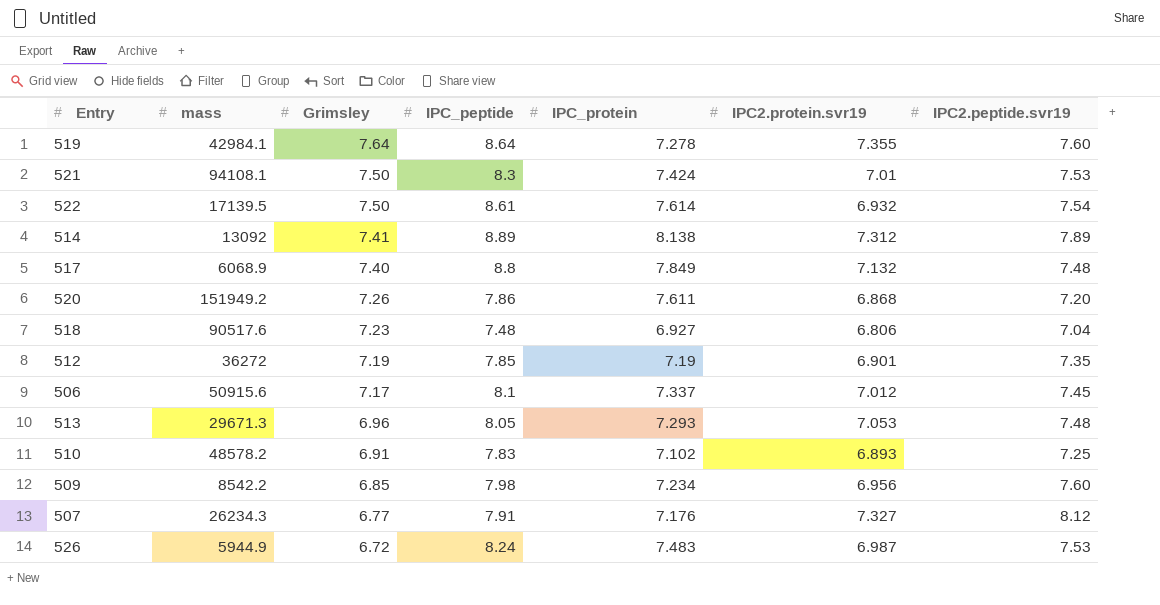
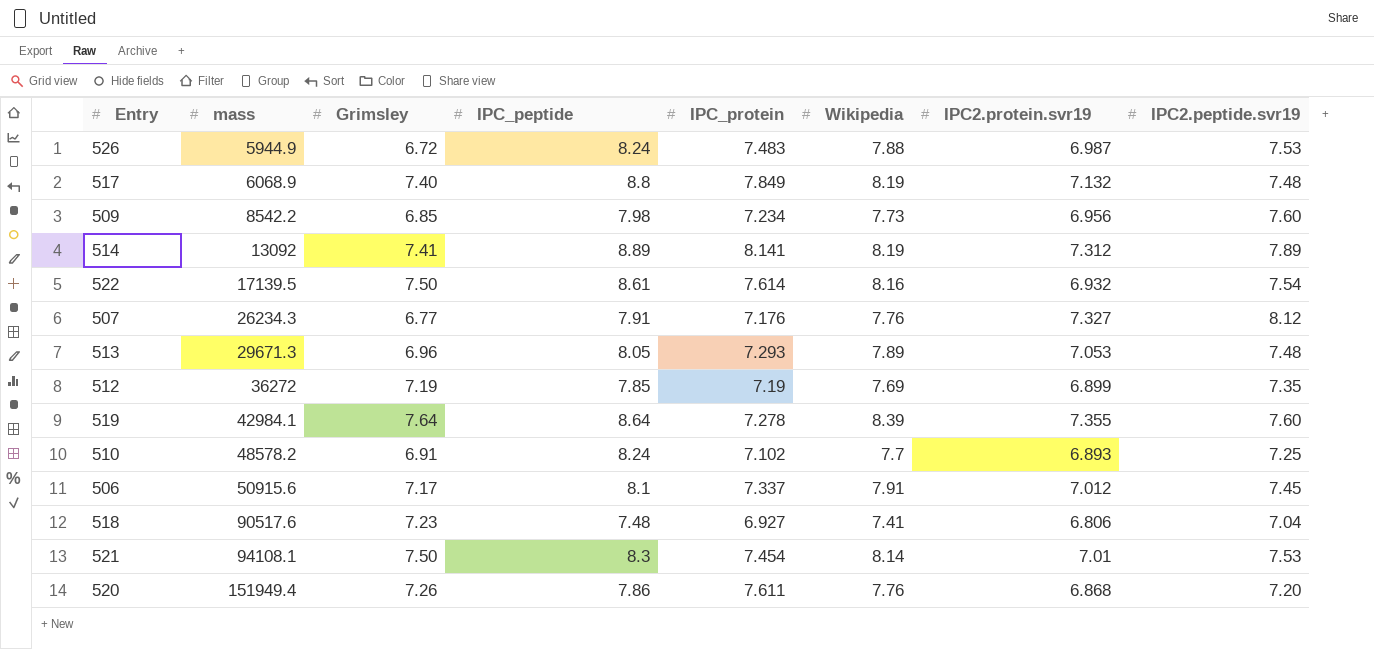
row order: Grimsley descending -> mass ascending
column Wikipedia | position: none -> 6
514 | IPC_protein: 8.138 -> 8.141
512 | IPC2.protein.svr19: 6.901 -> 6.899
510 | IPC_peptide: 7.83 -> 8.24
521 | IPC_protein: 7.424 -> 7.454
520 | mass: 151949.2 -> 151949.4

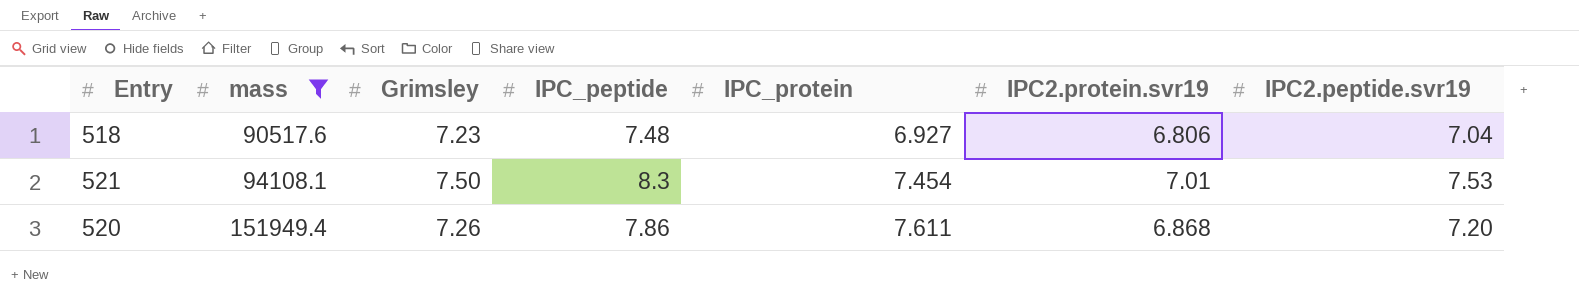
filter: none -> mass >= 90517.6
column Wikipedia | position: 6 -> none

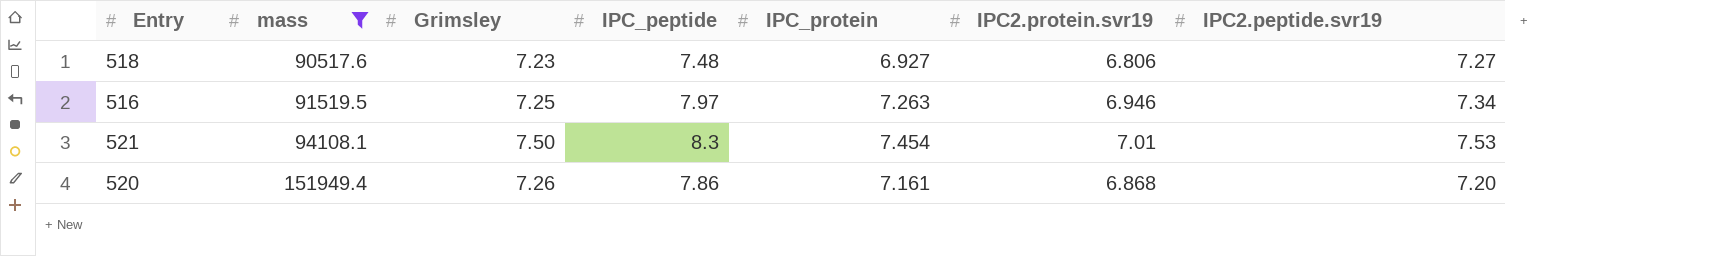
518 | IPC2.peptide.svr19: 7.04 -> 7.27
row 516: none -> 91519.5 | 7.25 | 7.97 | 7.263 | 6.946 | 7.34
520 | IPC_protein: 7.611 -> 7.161

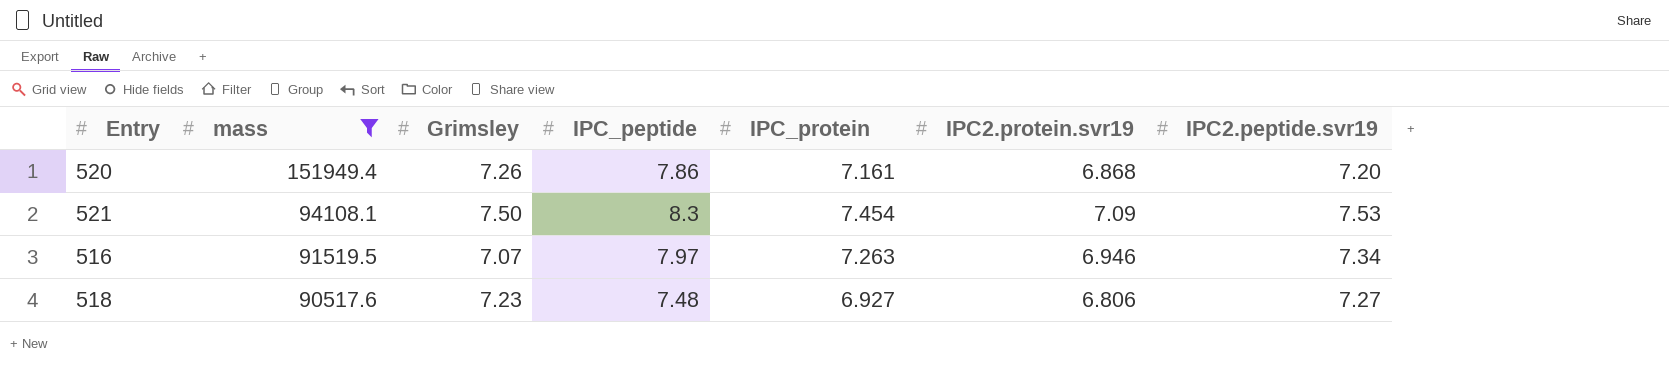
row order: mass ascending -> mass descending
521 | IPC2.protein.svr19: 7.01 -> 7.09
516 | Grimsley: 7.25 -> 7.07

